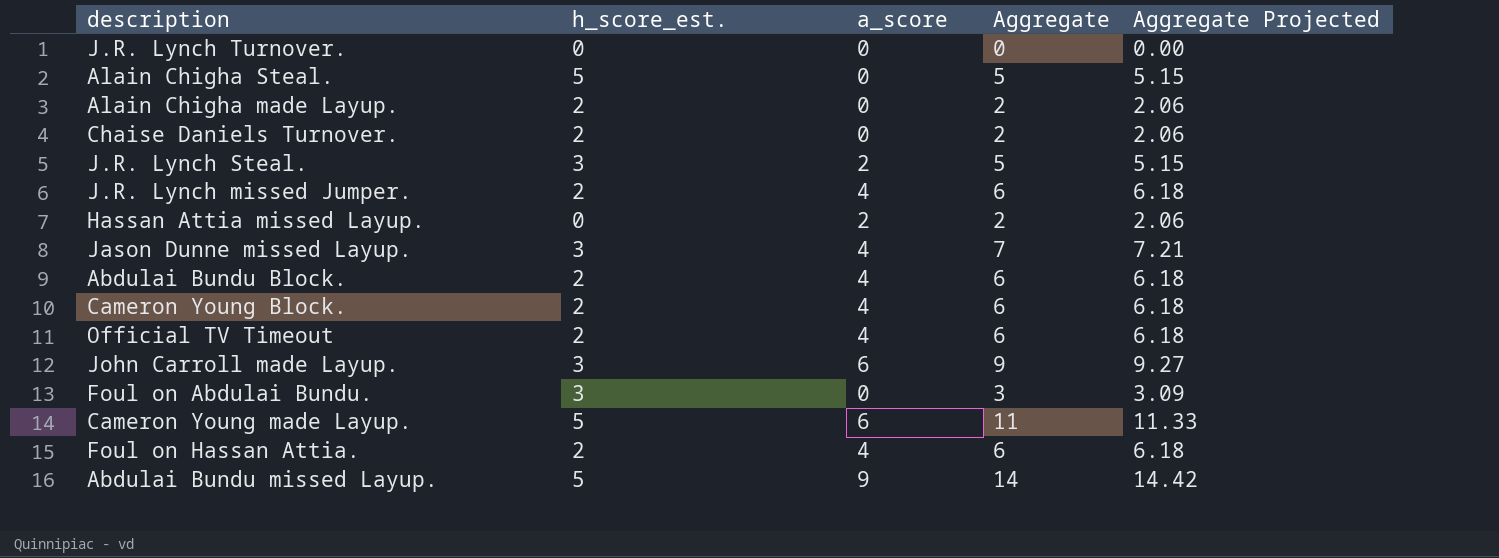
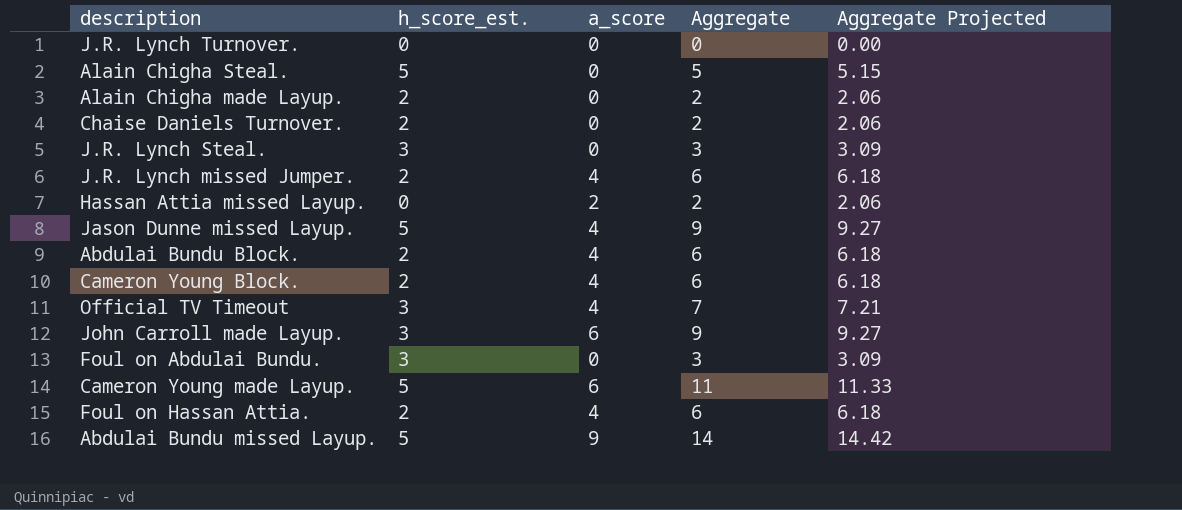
J.R. Lynch Steal. | a_score: 2 -> 0
J.R. Lynch Steal. | Aggregate: 5 -> 3
J.R. Lynch Steal. | Aggregate Projected: 5.15 -> 3.09
Jason Dunne missed Layup. | h_score_est.: 3 -> 5
Jason Dunne missed Layup. | Aggregate: 7 -> 9
Jason Dunne missed Layup. | Aggregate Projected: 7.21 -> 9.27
Official TV Timeout | h_score_est.: 2 -> 3
Official TV Timeout | Aggregate: 6 -> 7
Official TV Timeout | Aggregate Projected: 6.18 -> 7.21

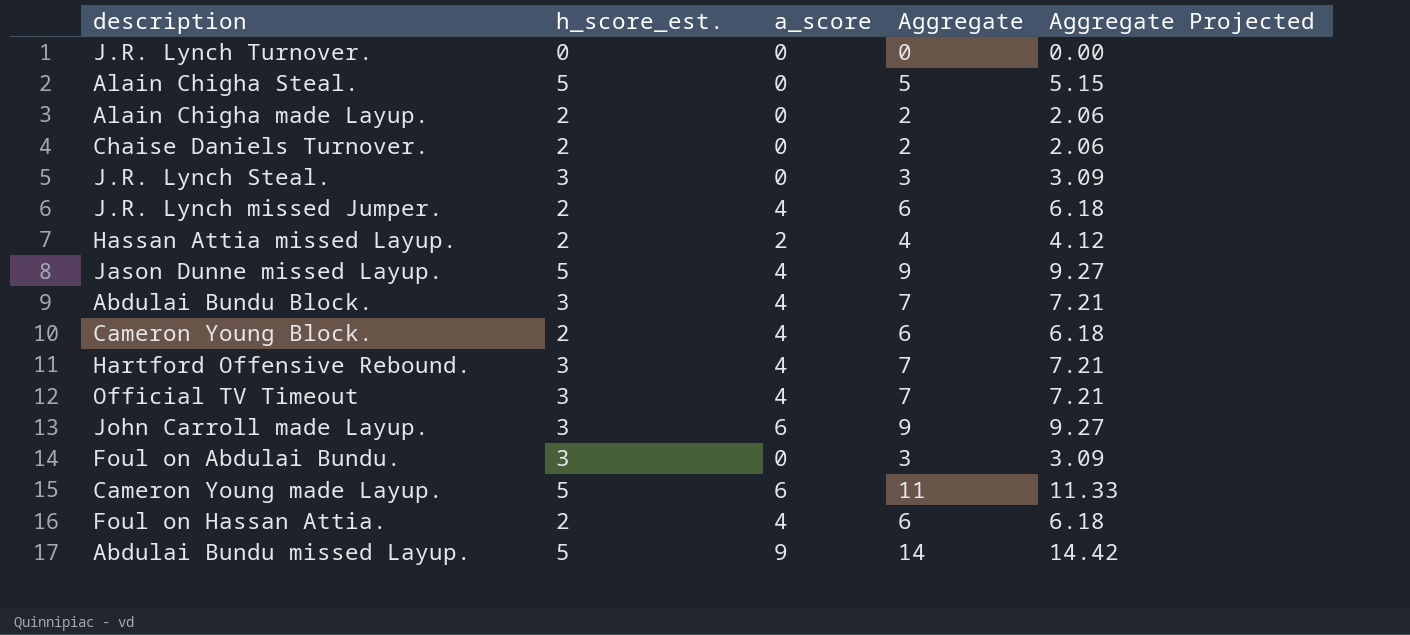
Hassan Attia missed Layup. | h_score_est.: 0 -> 2
Hassan Attia missed Layup. | Aggregate: 2 -> 4
Hassan Attia missed Layup. | Aggregate Projected: 2.06 -> 4.12
Abdulai Bundu Block. | h_score_est.: 2 -> 3
Abdulai Bundu Block. | Aggregate: 6 -> 7
Abdulai Bundu Block. | Aggregate Projected: 6.18 -> 7.21
row Hartford Offensive Rebound.: none -> 3 | 4 | 7 | 7.21

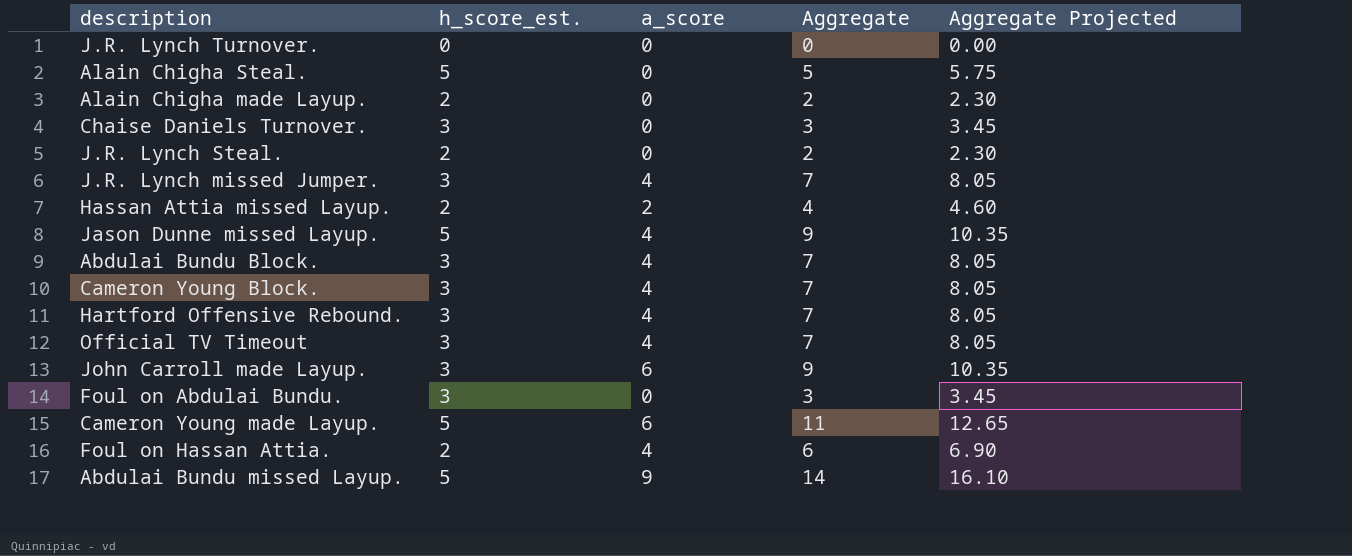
column Aggregate Projected | formula: [Aggregate] * 1.03 -> [Aggregate] * 1.15
Chaise Daniels Turnover. | h_score_est.: 2 -> 3
Chaise Daniels Turnover. | Aggregate: 2 -> 3
J.R. Lynch Steal. | h_score_est.: 3 -> 2
J.R. Lynch Steal. | Aggregate: 3 -> 2
J.R. Lynch missed Jumper. | h_score_est.: 2 -> 3
J.R. Lynch missed Jumper. | Aggregate: 6 -> 7
Cameron Young Block. | h_score_est.: 2 -> 3
Cameron Young Block. | Aggregate: 6 -> 7

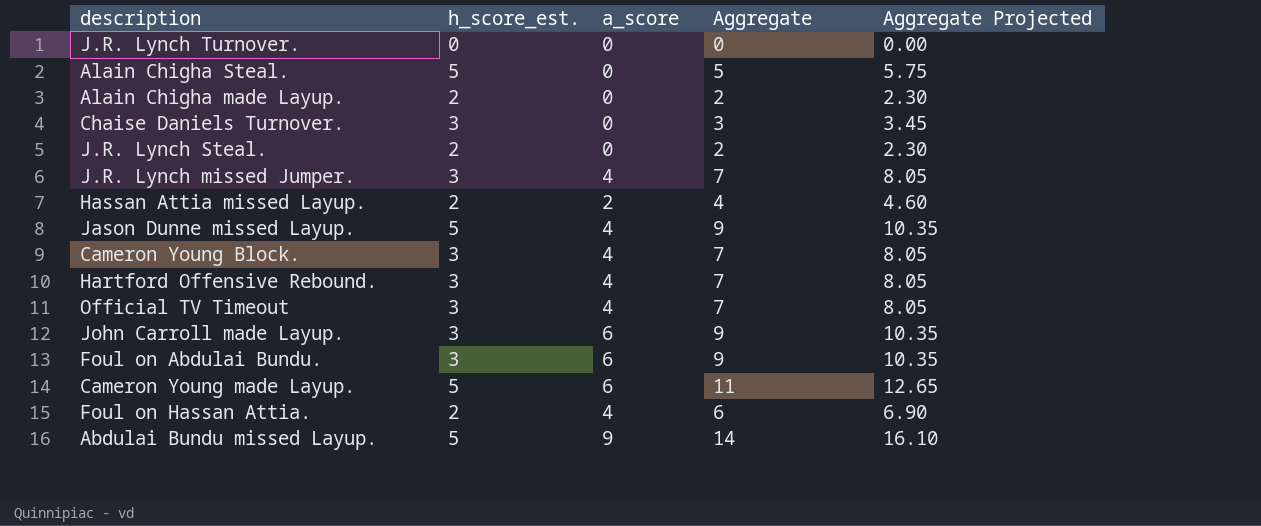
row Abdulai Bundu Block.: 3 | 4 | 7 | 8.05 -> none
Foul on Abdulai Bundu. | a_score: 0 -> 6
Foul on Abdulai Bundu. | Aggregate: 3 -> 9
Foul on Abdulai Bundu. | Aggregate Projected: 3.45 -> 10.35

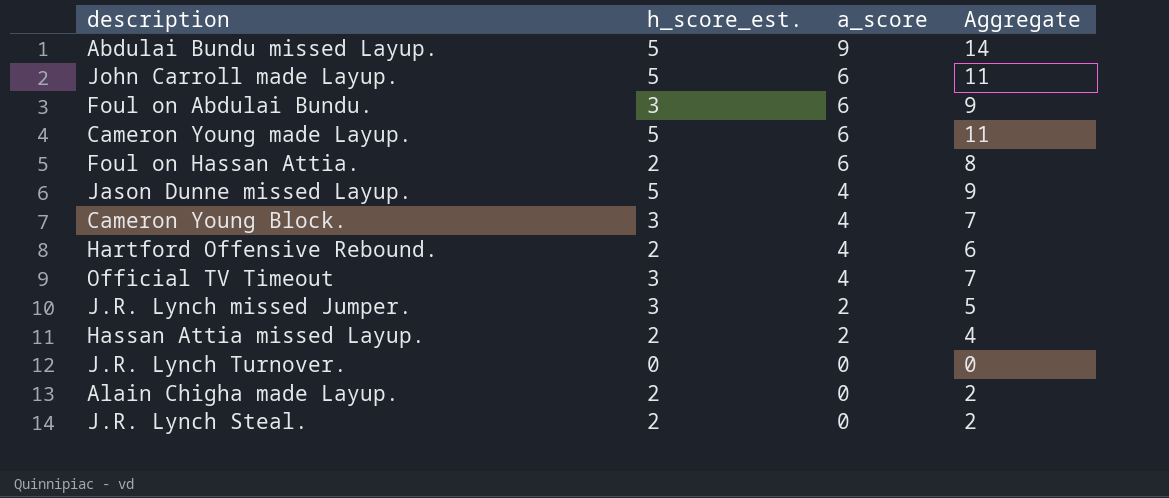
row order: none -> a_score descending
column Aggregate Projected | formula: [Aggregate] * 1.15 -> none
row Alain Chigha Steal.: 5 | 0 | 5 | 5.75 -> none
row Chaise Daniels Turnover.: 3 | 0 | 3 | 3.45 -> none
John Carroll made Layup. | h_score_est.: 3 -> 5
John Carroll made Layup. | Aggregate: 9 -> 11
Foul on Hassan Attia. | a_score: 4 -> 6
Foul on Hassan Attia. | Aggregate: 6 -> 8
Hartford Offensive Rebound. | h_score_est.: 3 -> 2
Hartford Offensive Rebound. | Aggregate: 7 -> 6
J.R. Lynch missed Jumper. | a_score: 4 -> 2
J.R. Lynch missed Jumper. | Aggregate: 7 -> 5

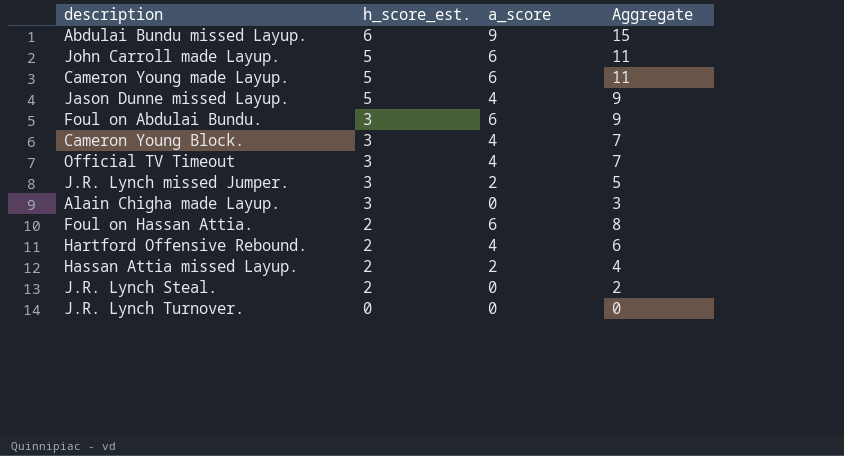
row order: a_score descending -> h_score_est. descending
Abdulai Bundu missed Layup. | h_score_est.: 5 -> 6
Abdulai Bundu missed Layup. | Aggregate: 14 -> 15
Alain Chigha made Layup. | h_score_est.: 2 -> 3
Alain Chigha made Layup. | Aggregate: 2 -> 3

